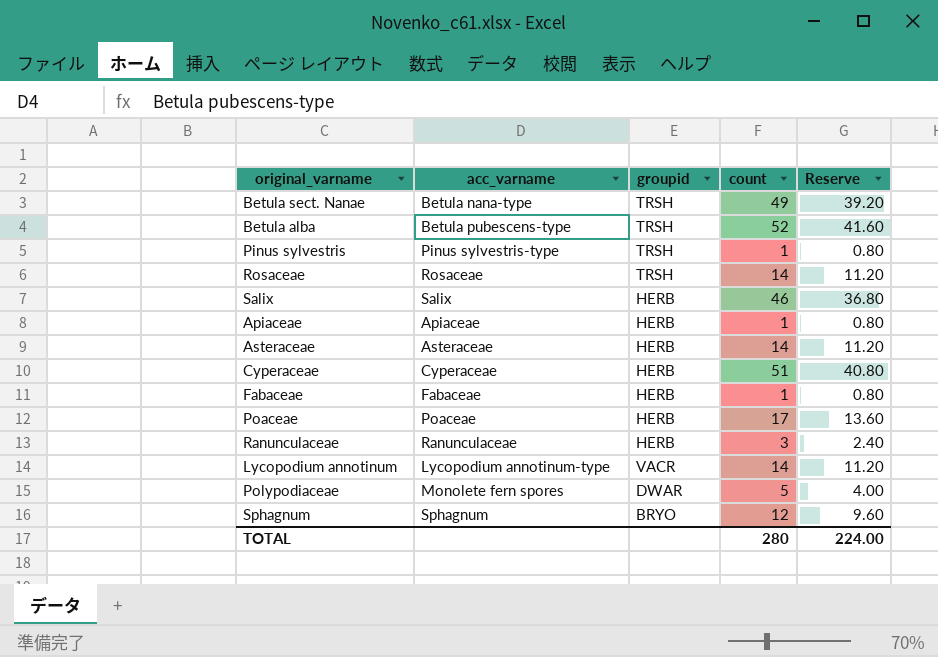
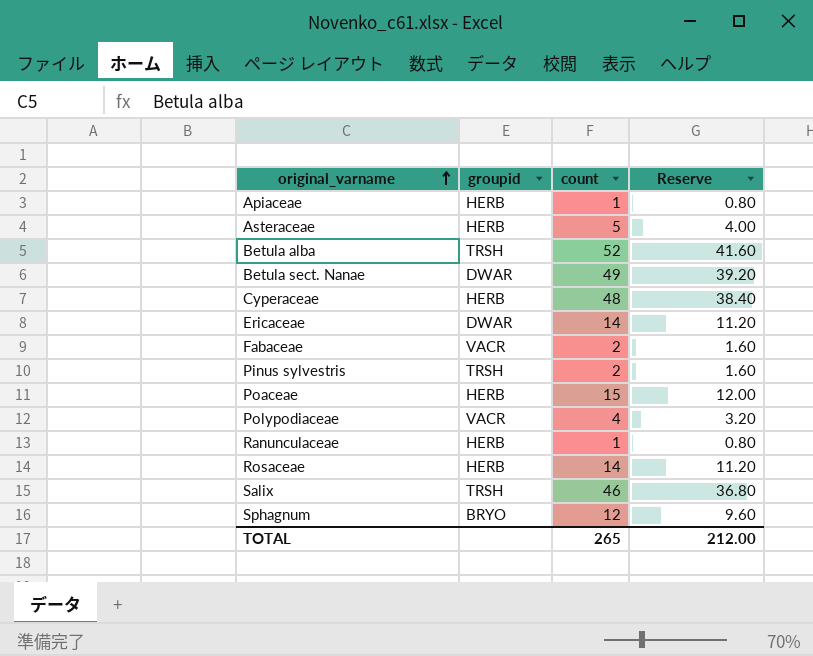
row order: none -> original_varname ascending
column acc_varname | position: 2 -> none
row Lycopodium annotinum: Lycopodium annotinum-type | VACR | 14 | 11.20 -> none
Asteraceae | count: 14 -> 5
Asteraceae | Reserve: 11.20 -> 4.00
Betula sect. Nanae | groupid: TRSH -> DWAR
Cyperaceae | count: 51 -> 48
Cyperaceae | Reserve: 40.80 -> 38.40
row Ericaceae: none -> DWAR | 14 | 11.20
Fabaceae | groupid: HERB -> VACR
Fabaceae | count: 1 -> 2
Fabaceae | Reserve: 0.80 -> 1.60
Pinus sylvestris | count: 1 -> 2
Pinus sylvestris | Reserve: 0.80 -> 1.60
Poaceae | count: 17 -> 15
Poaceae | Reserve: 13.60 -> 12.00
Polypodiaceae | groupid: DWAR -> VACR
Polypodiaceae | count: 5 -> 4
Polypodiaceae | Reserve: 4.00 -> 3.20
Ranunculaceae | count: 3 -> 1
Ranunculaceae | Reserve: 2.40 -> 0.80
Rosaceae | groupid: TRSH -> HERB
Salix | groupid: HERB -> TRSH
TOTAL | count: 280 -> 265
TOTAL | Reserve: 224.00 -> 212.00

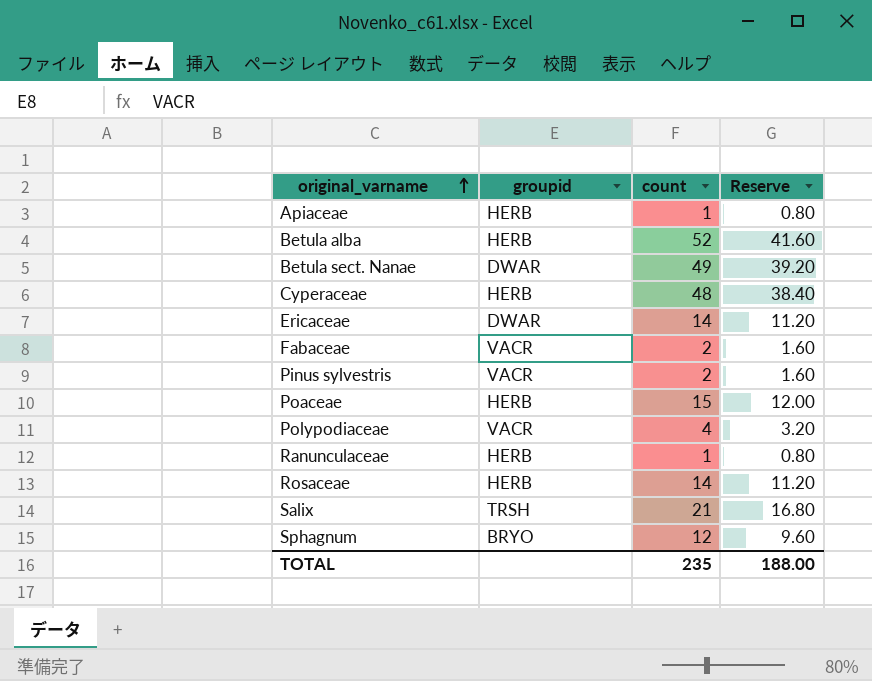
row Asteraceae: HERB | 5 | 4.00 -> none
Betula alba | groupid: TRSH -> HERB
Pinus sylvestris | groupid: TRSH -> VACR
Salix | count: 46 -> 21
Salix | Reserve: 36.80 -> 16.80
TOTAL | count: 265 -> 235
TOTAL | Reserve: 212.00 -> 188.00

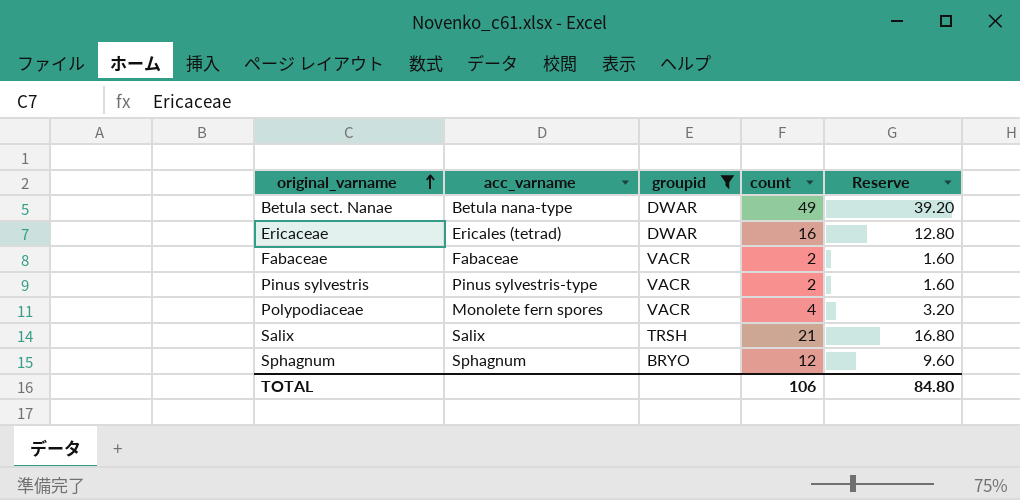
filter: none -> groupid != HERB
column acc_varname | position: none -> 2
Ericaceae | count: 14 -> 16
Ericaceae | Reserve: 11.20 -> 12.80
TOTAL | count: 235 -> 106
TOTAL | Reserve: 188.00 -> 84.80

